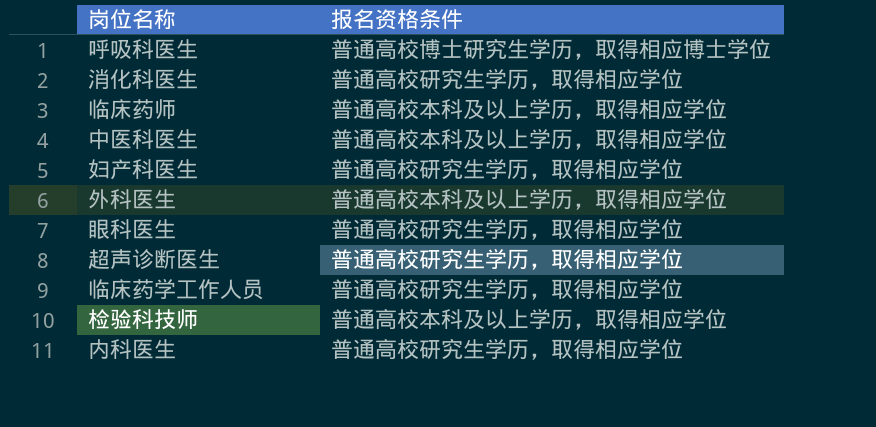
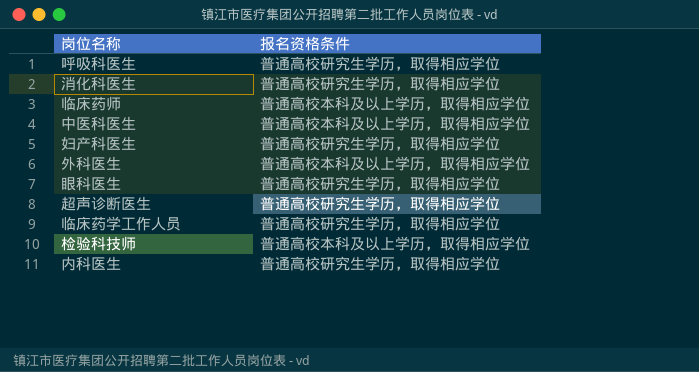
呼吸科医生 | 报名资格条件: 普通高校博士研究生学历，取得相应博士学位 -> 普通高校研究生学历，取得相应学位

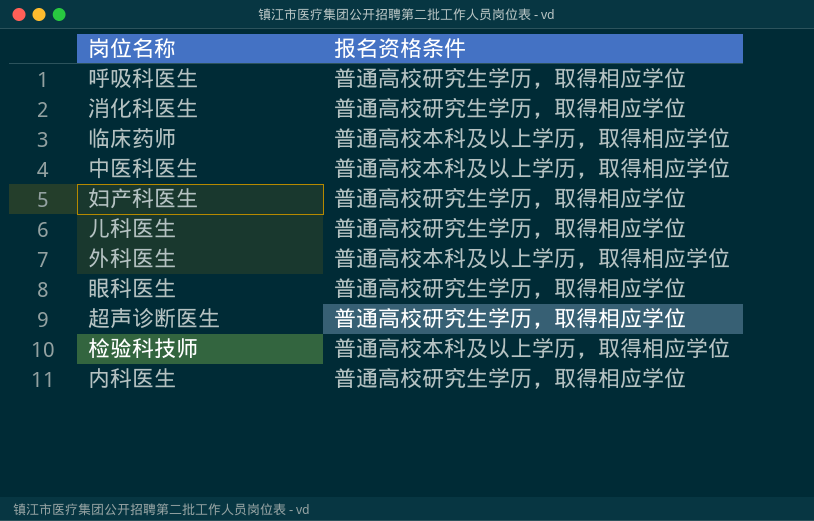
row 临床药学工作人员: 普通高校研究生学历，取得相应学位 -> none
row 儿科医生: none -> 普通高校研究生学历，取得相应学位

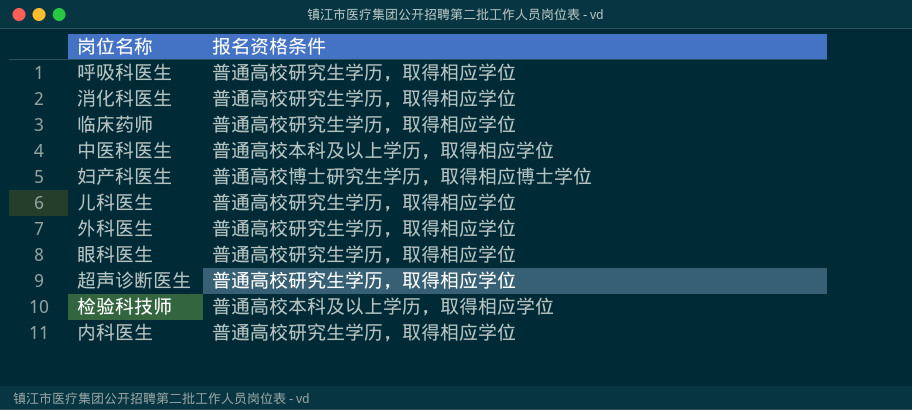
临床药师 | 报名资格条件: 普通高校本科及以上学历，取得相应学位 -> 普通高校研究生学历，取得相应学位
妇产科医生 | 报名资格条件: 普通高校研究生学历，取得相应学位 -> 普通高校博士研究生学历，取得相应博士学位
外科医生 | 报名资格条件: 普通高校本科及以上学历，取得相应学位 -> 普通高校研究生学历，取得相应学位

